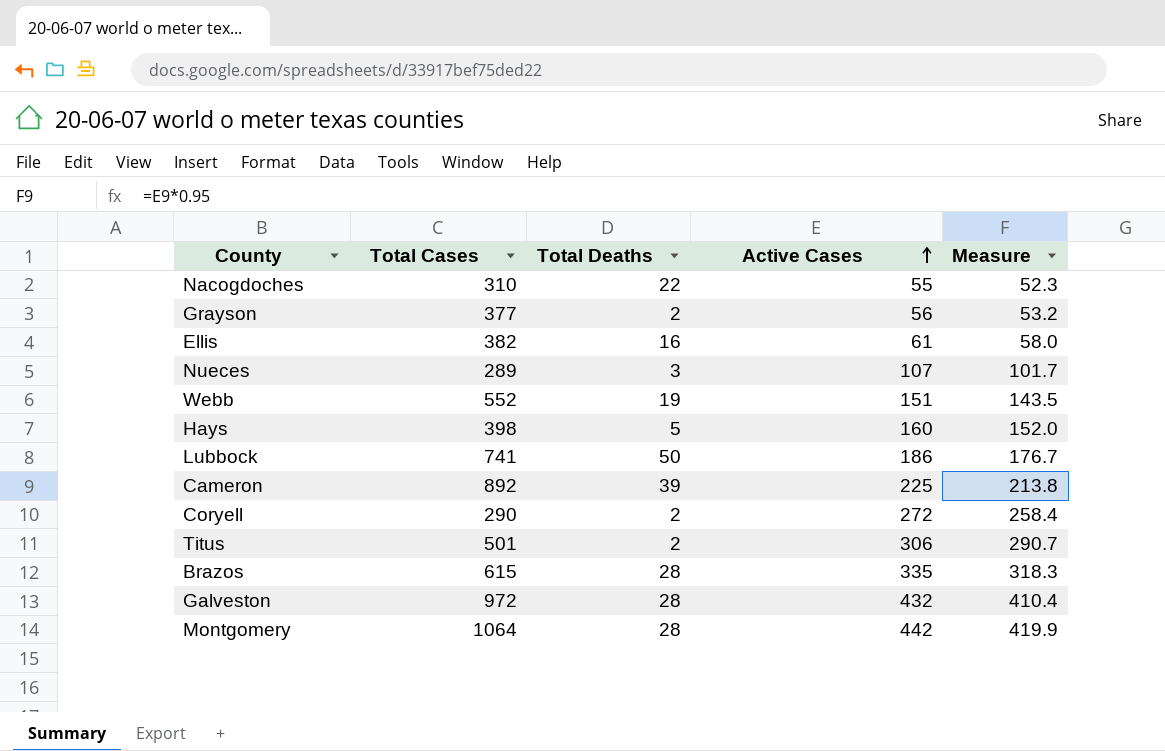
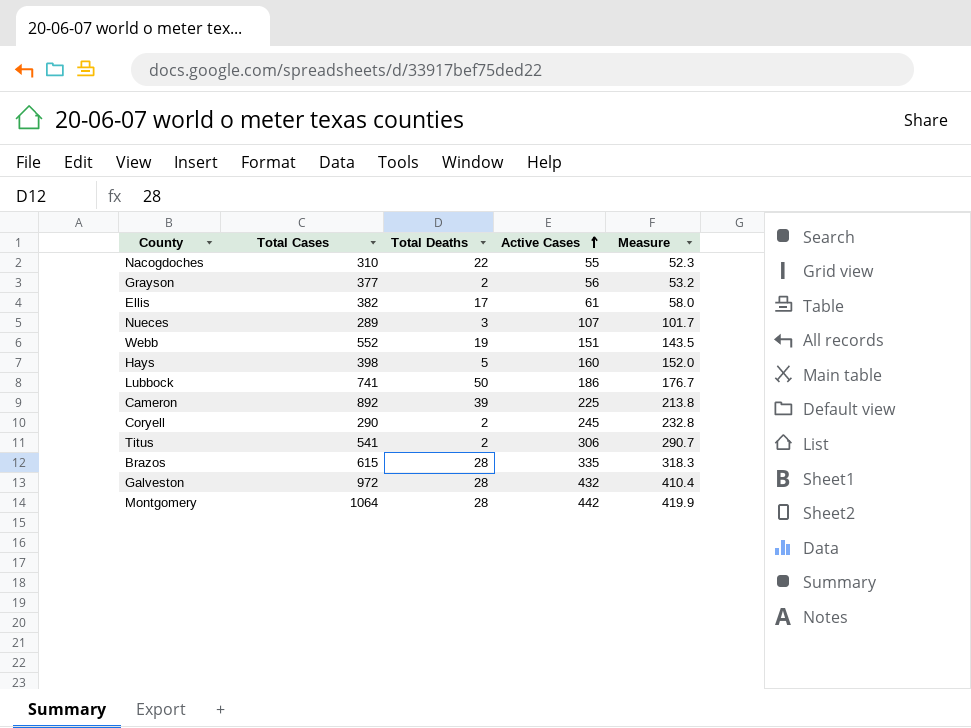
Ellis | Total Deaths: 16 -> 17
Coryell | Active Cases: 272 -> 245
Coryell | Measure: 258.4 -> 232.8
Titus | Total Cases: 501 -> 541

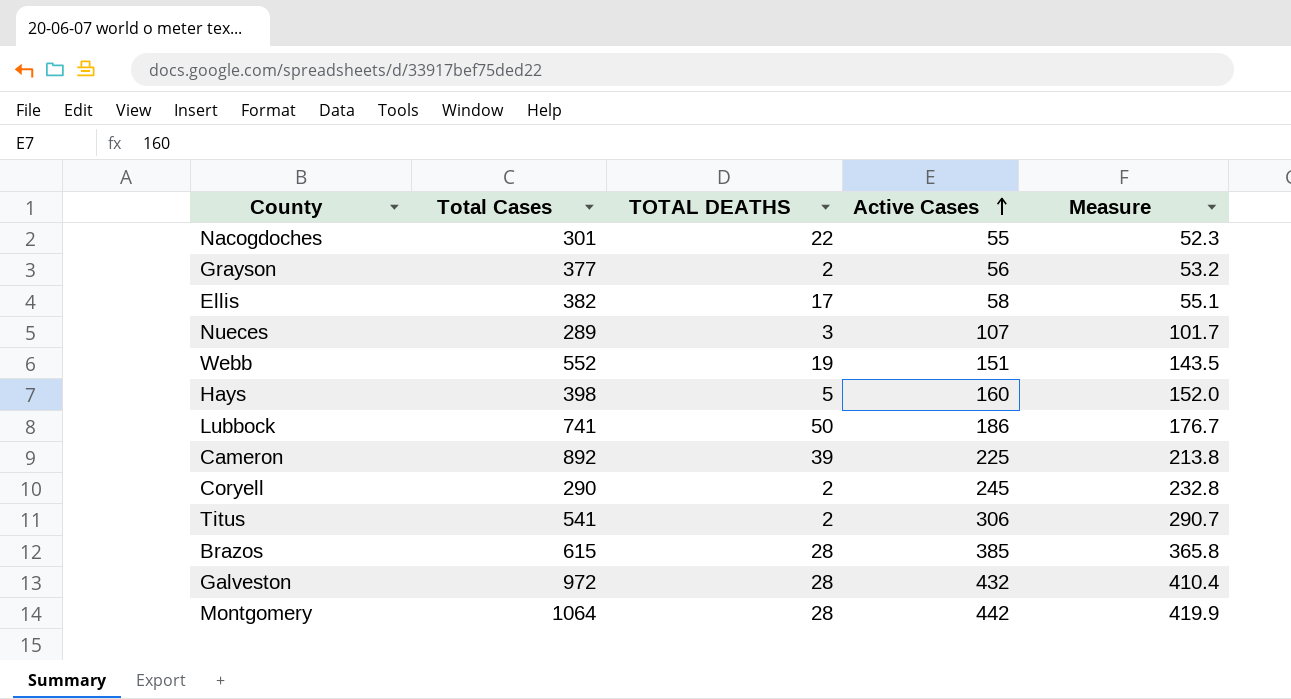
column name: Total Deaths -> TOTAL DEATHS
Nacogdoches | Total Cases: 310 -> 301
Ellis | Active Cases: 61 -> 58
Ellis | Measure: 58.0 -> 55.1
Brazos | Active Cases: 335 -> 385
Brazos | Measure: 318.3 -> 365.8

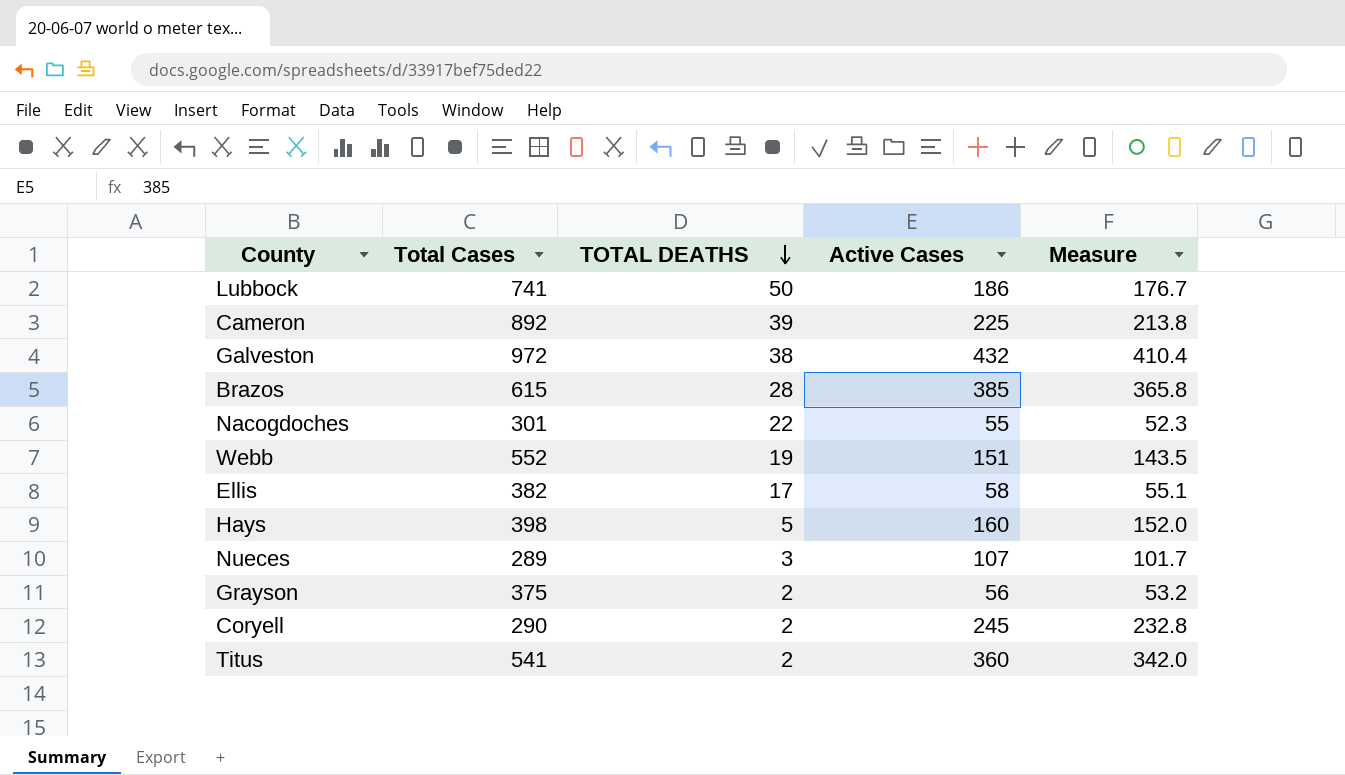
row order: Active Cases ascending -> TOTAL DEATHS descending
row Montgomery: 1064 | 28 | 442 | 419.9 -> none
Galveston | TOTAL DEATHS: 28 -> 38
Grayson | Total Cases: 377 -> 375
Titus | Active Cases: 306 -> 360
Titus | Measure: 290.7 -> 342.0

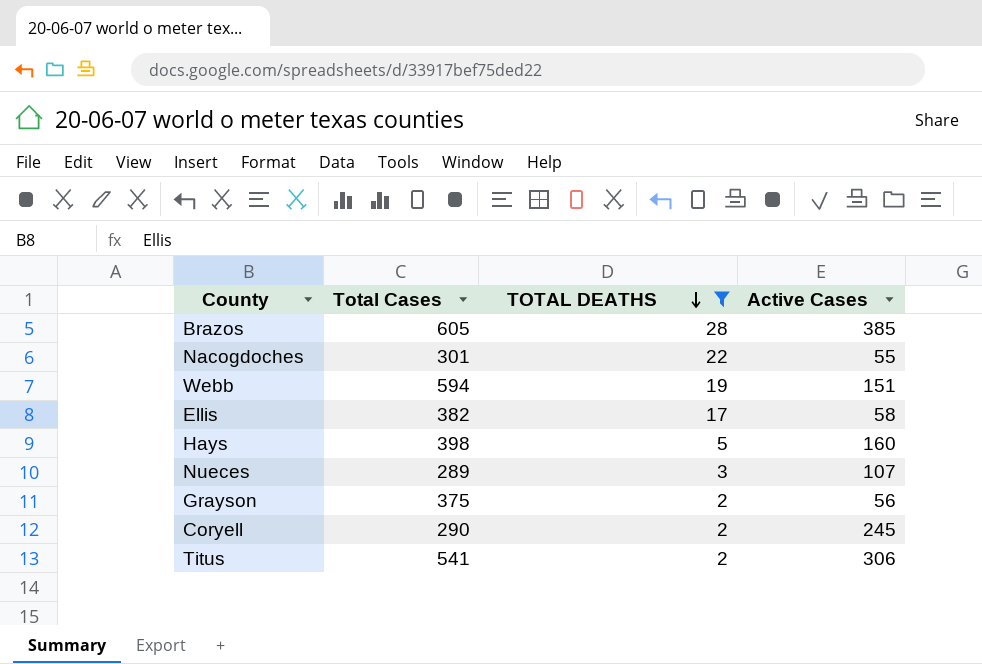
filter: none -> TOTAL DEATHS <= 28
column Measure | formula: [Active Cases] * 0.95 -> none
Brazos | Total Cases: 615 -> 605
Webb | Total Cases: 552 -> 594
Titus | Active Cases: 360 -> 306

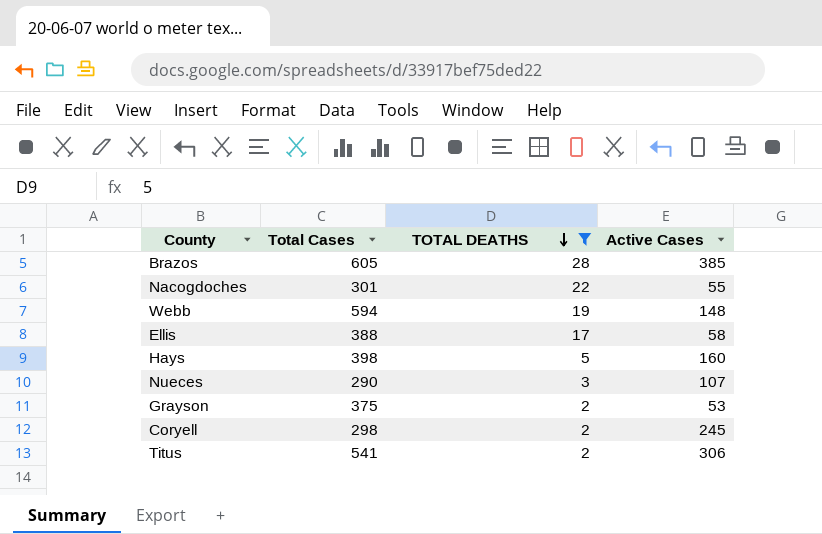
Webb | Active Cases: 151 -> 148
Ellis | Total Cases: 382 -> 388
Nueces | Total Cases: 289 -> 290
Grayson | Active Cases: 56 -> 53
Coryell | Total Cases: 290 -> 298

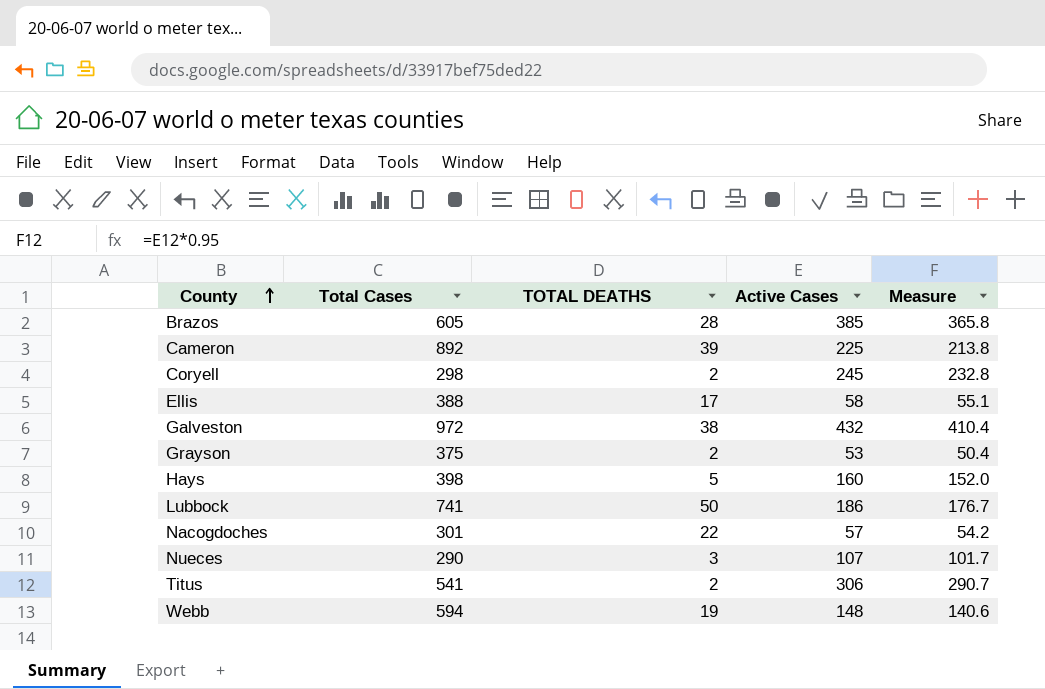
filter: TOTAL DEATHS <= 28 -> none
row order: TOTAL DEATHS descending -> County ascending
column Measure | formula: none -> [Active Cases] * 0.95
Nacogdoches | Active Cases: 55 -> 57

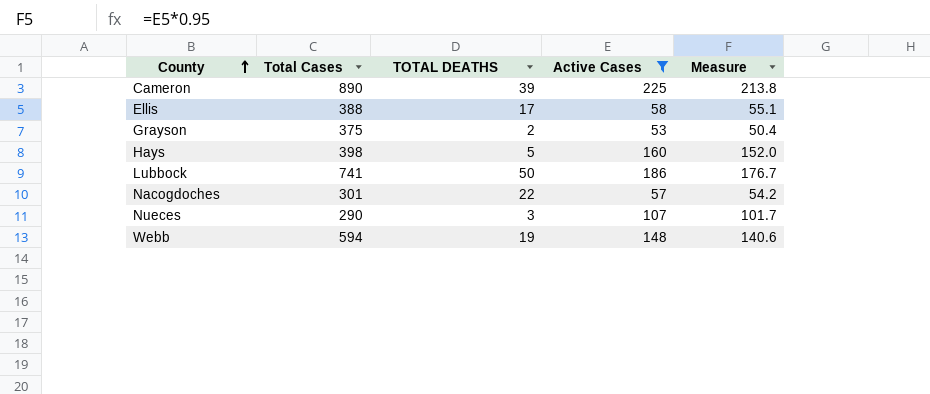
filter: none -> Active Cases <= 225
Cameron | Total Cases: 892 -> 890

